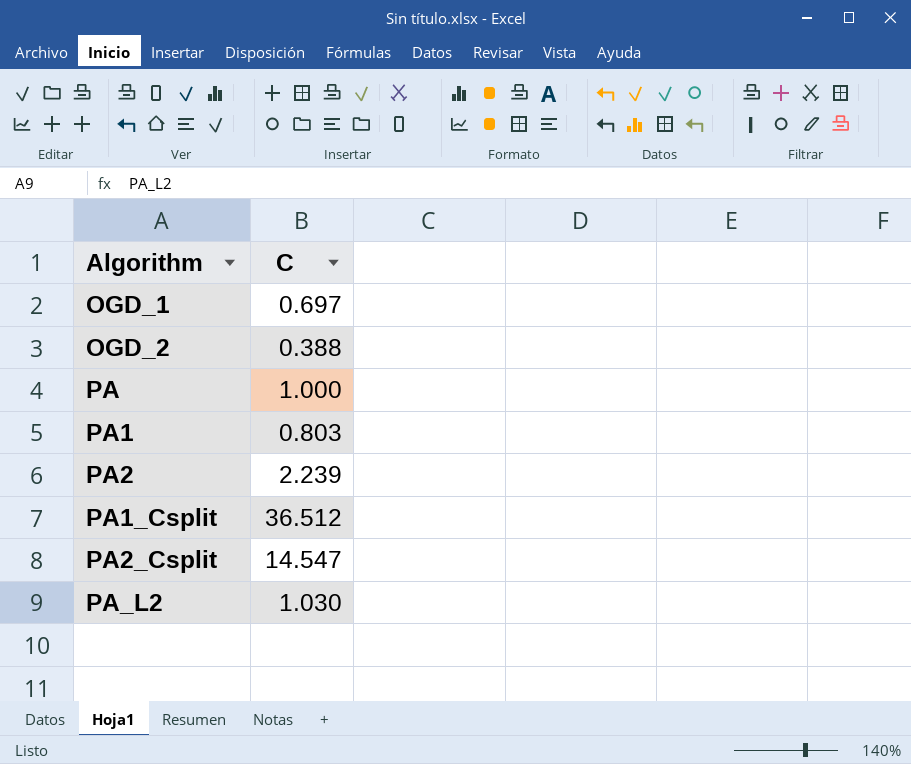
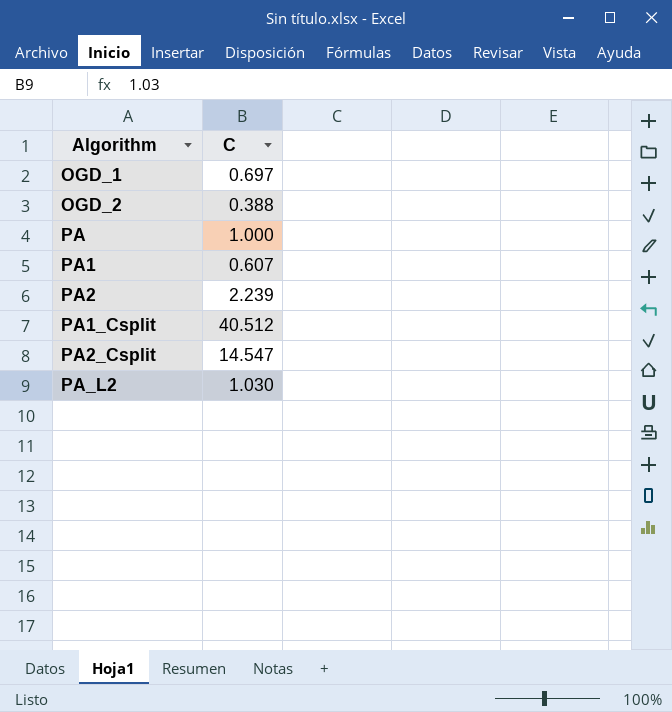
PA1 | C: 0.803 -> 0.607
PA1_Csplit | C: 36.512 -> 40.512

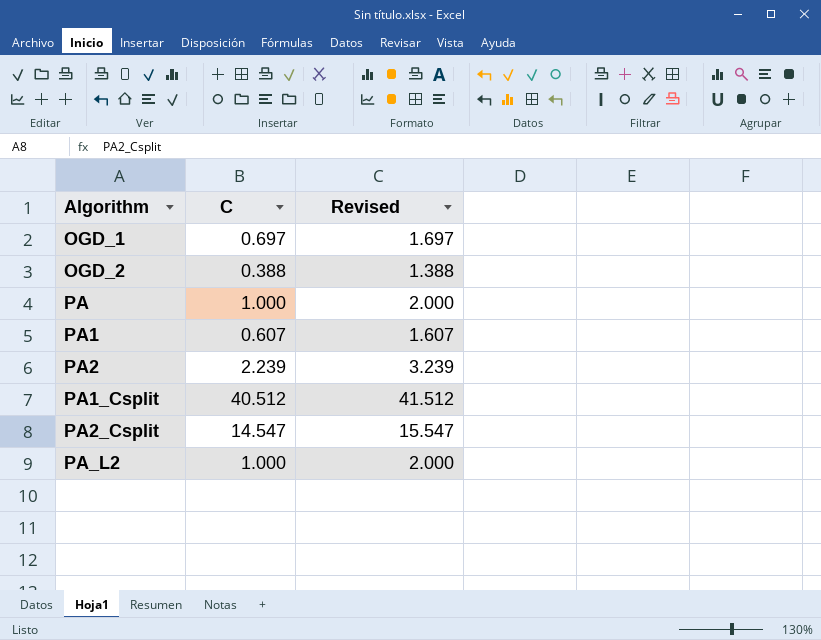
column Revised | formula: none -> [C] + 1
PA_L2 | C: 1.030 -> 1.000

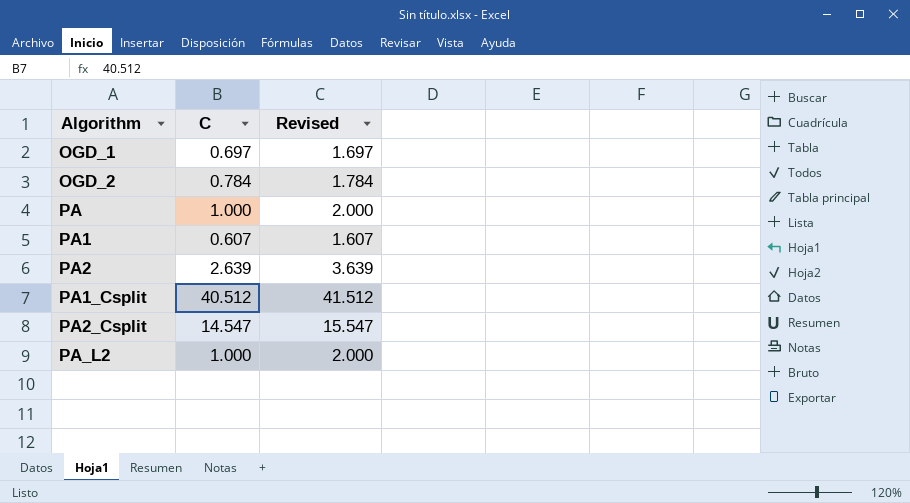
OGD_2 | C: 0.388 -> 0.784
OGD_2 | Revised: 1.388 -> 1.784
PA2 | C: 2.239 -> 2.639
PA2 | Revised: 3.239 -> 3.639

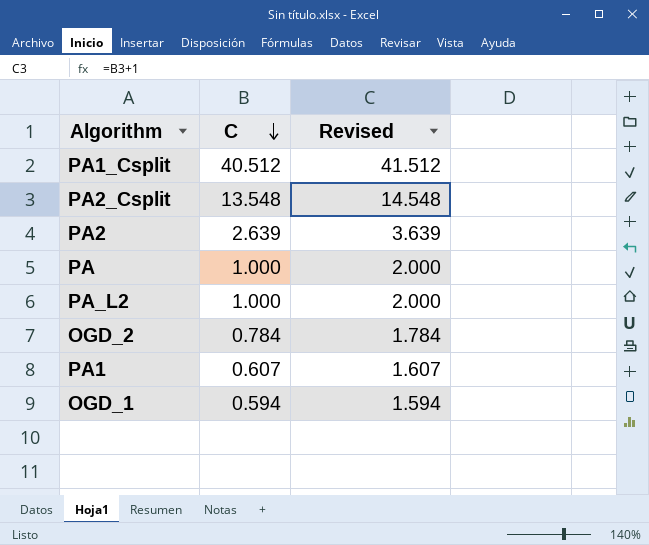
row order: none -> C descending
PA2_Csplit | C: 14.547 -> 13.548
PA2_Csplit | Revised: 15.547 -> 14.548
OGD_1 | C: 0.697 -> 0.594
OGD_1 | Revised: 1.697 -> 1.594

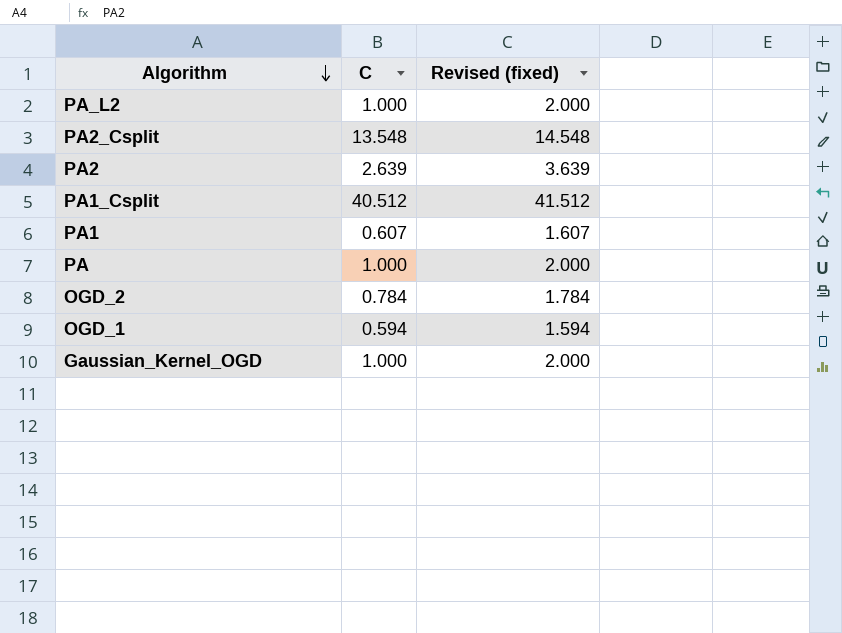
row order: C descending -> Algorithm descending
column name: Revised -> Revised (fixed)
row Gaussian_Kernel_OGD: none -> 1.000 | 2.000

